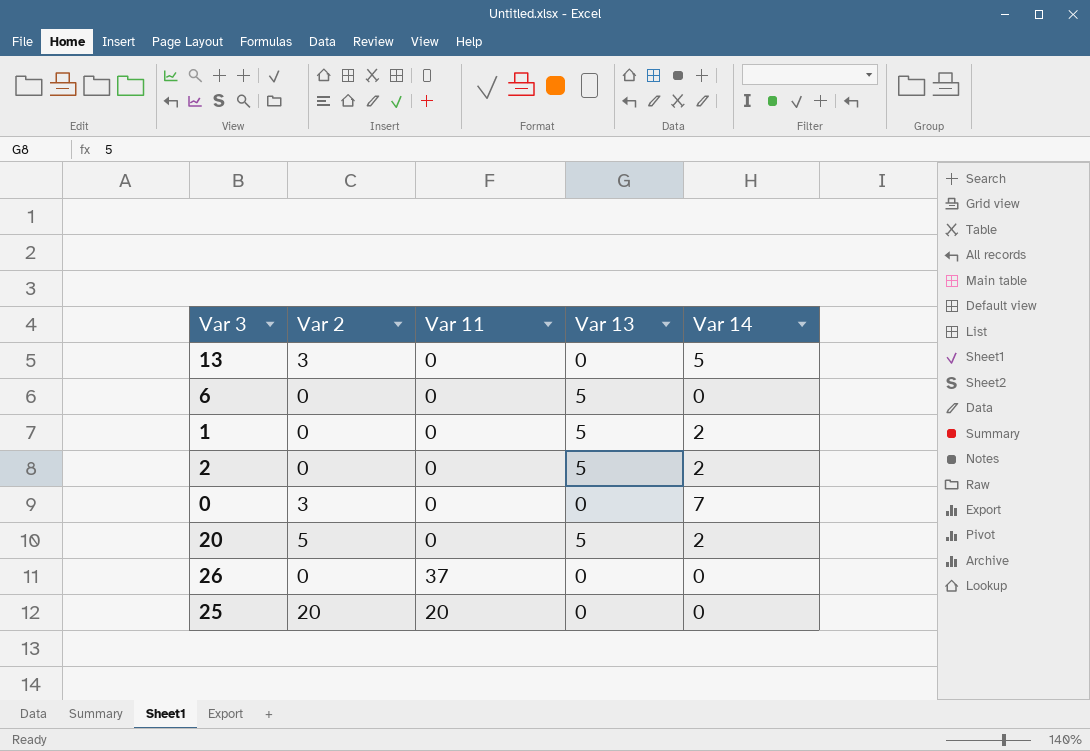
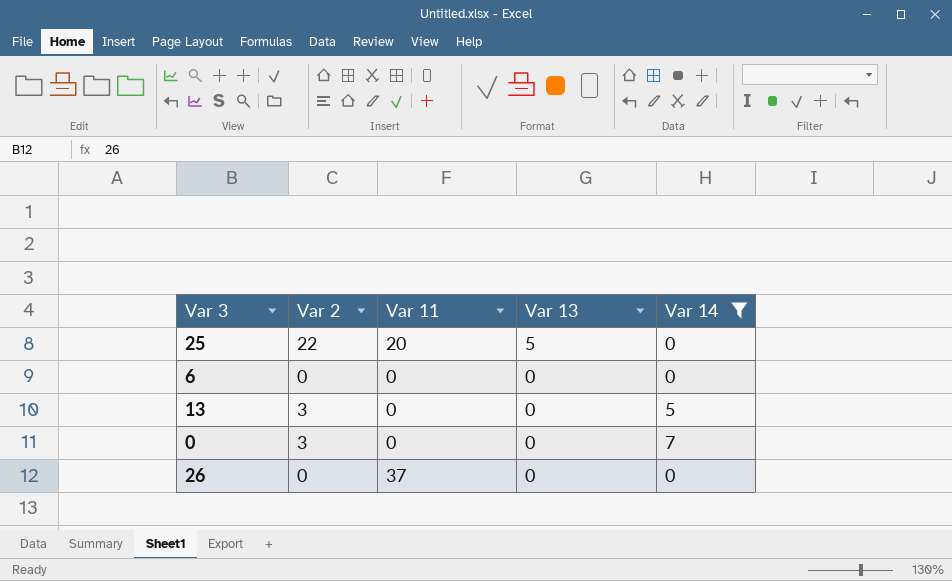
filter: none -> Var 14 != 2
row order: none -> Var 13 descending
25 | Var 2: 20 -> 22
25 | Var 13: 0 -> 5
6 | Var 13: 5 -> 0

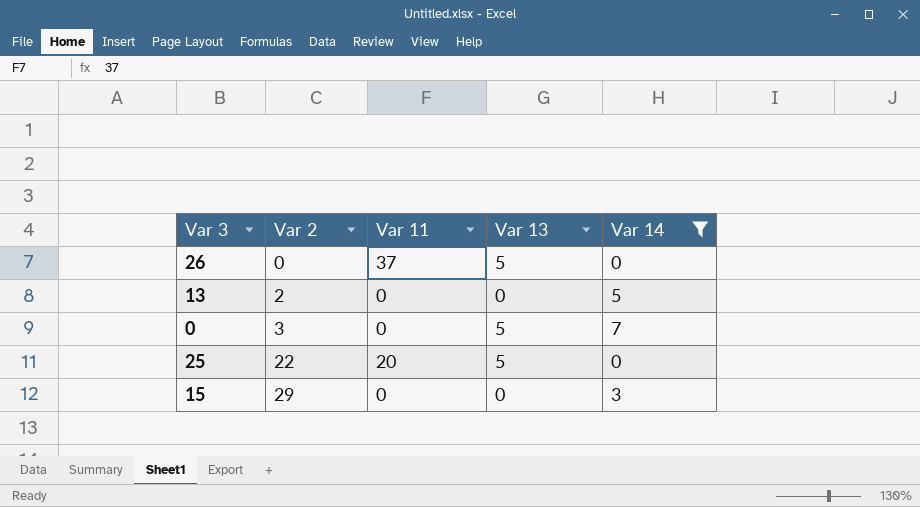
row order: Var 13 descending -> Var 2 ascending
row 6: 0 | 0 | 0 | 0 -> none
26 | Var 13: 0 -> 5
13 | Var 2: 3 -> 2
0 | Var 13: 0 -> 5
row 15: none -> 29 | 0 | 0 | 3

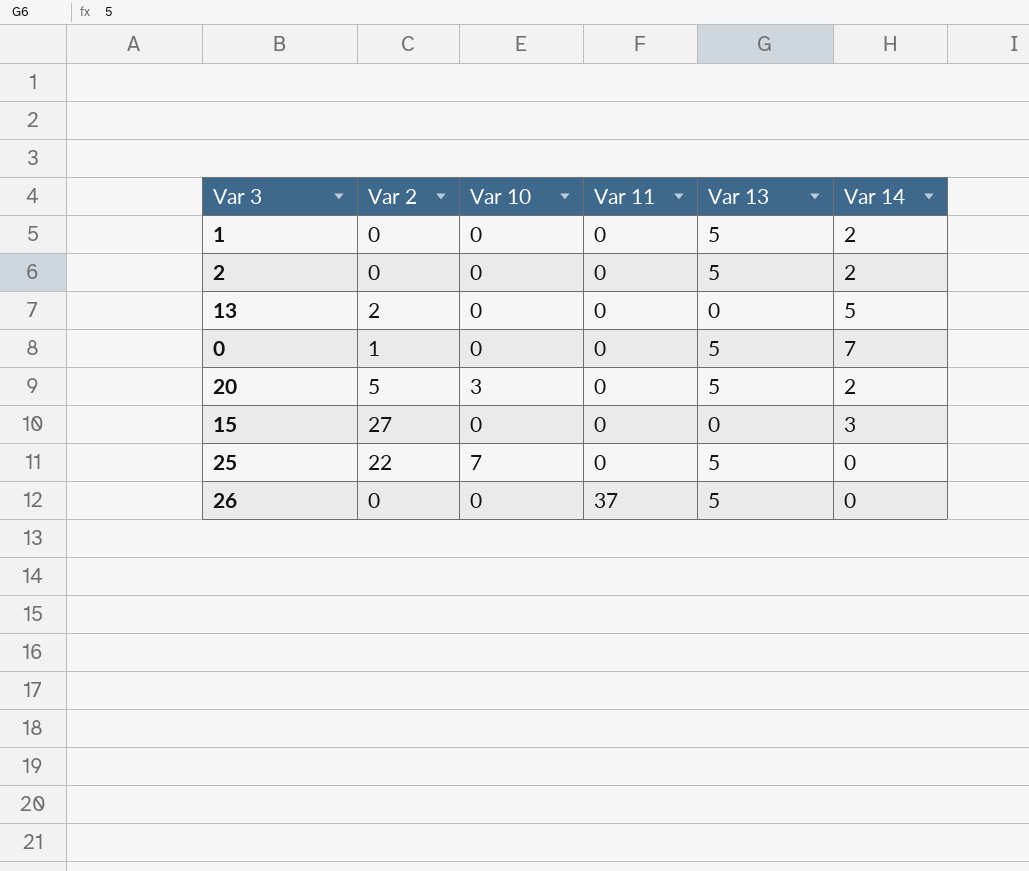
filter: Var 14 != 2 -> none
row order: Var 2 ascending -> Var 11 ascending
column Var 10 | position: none -> 3
0 | Var 2: 3 -> 1
15 | Var 2: 29 -> 27
25 | Var 11: 20 -> 0

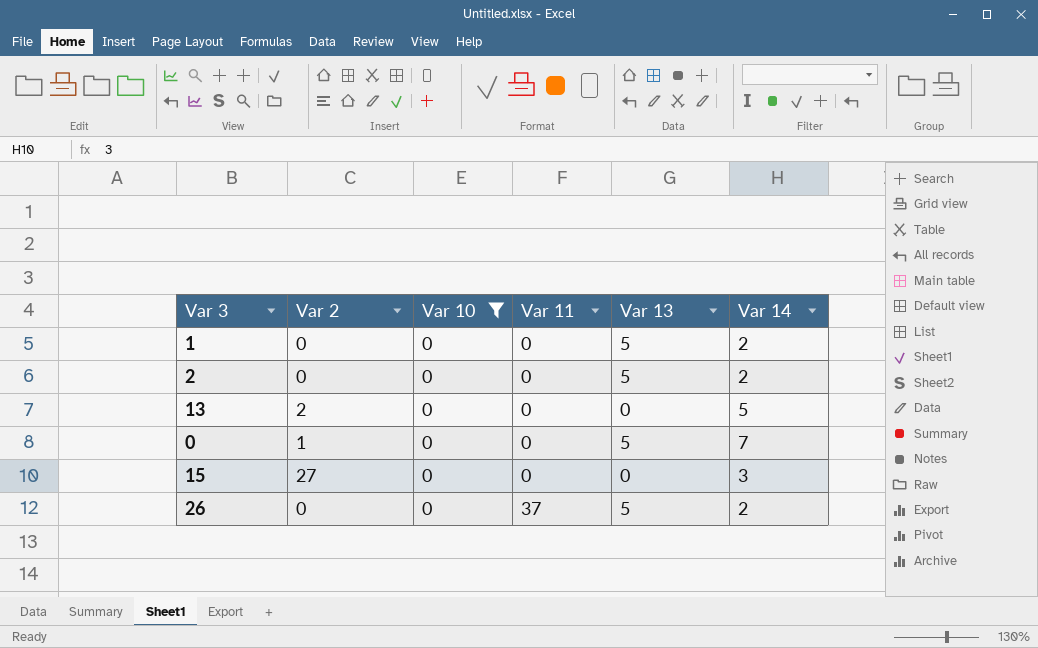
filter: none -> Var 10 = 0
26 | Var 14: 0 -> 2

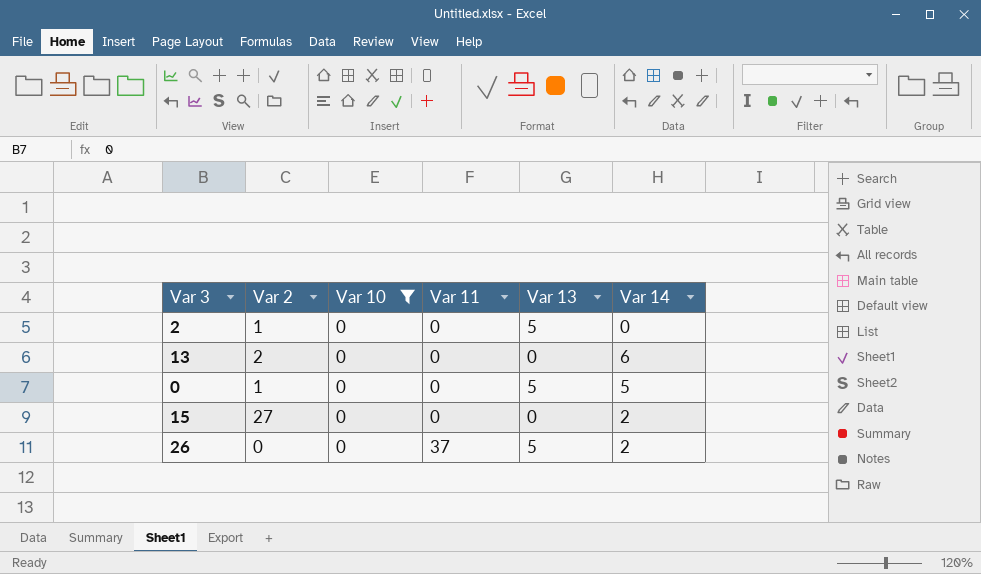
row 1: 0 | 0 | 0 | 5 | 2 -> none
2 | Var 2: 0 -> 1
2 | Var 14: 2 -> 0
13 | Var 14: 5 -> 6
0 | Var 14: 7 -> 5
15 | Var 14: 3 -> 2

